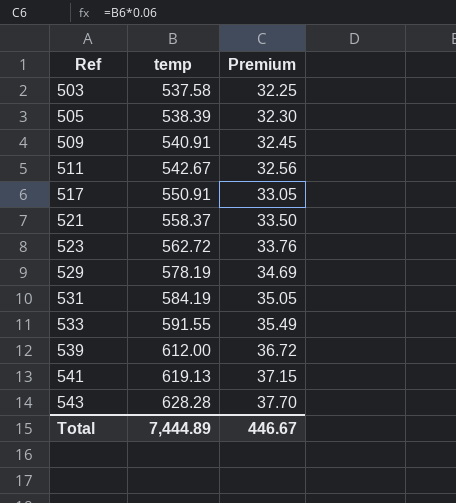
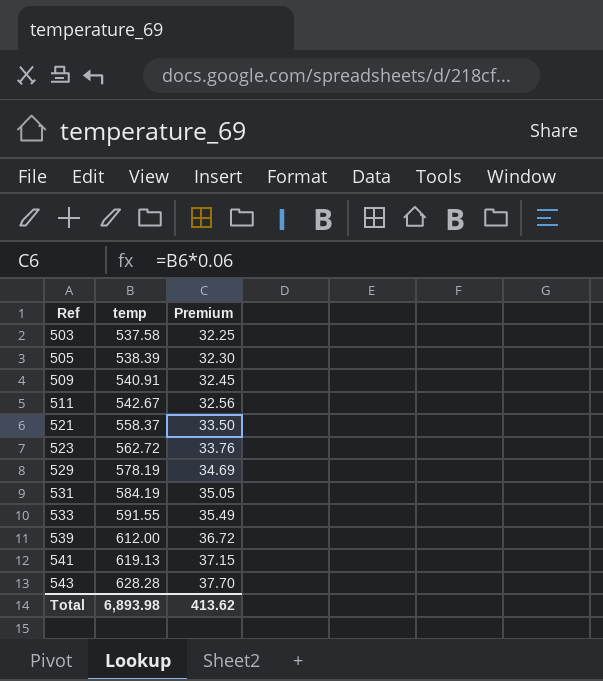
row 517: 550.91 | 33.05 -> none
Total | temp: 7,444.89 -> 6,893.98
Total | Premium: 446.67 -> 413.62

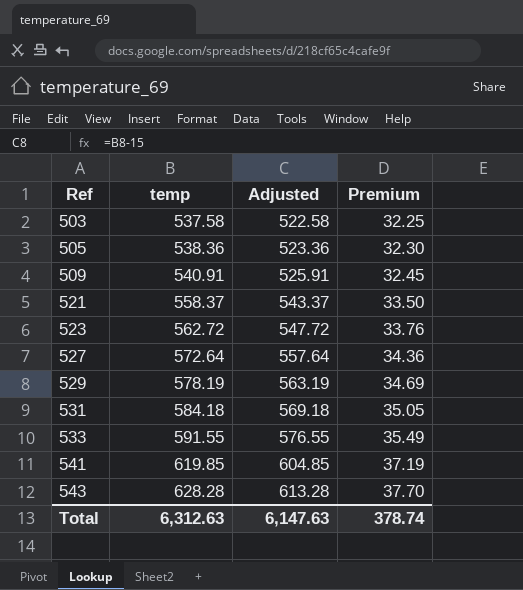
column Adjusted | formula: none -> [temp] - 15
row 511: 542.67 | 32.56 -> none
row 539: 612.00 | 36.72 -> none
505 | temp: 538.39 -> 538.36
row 527: none -> 572.64 | 557.64 | 34.36
531 | temp: 584.19 -> 584.18
541 | temp: 619.13 -> 619.85
541 | Premium: 37.15 -> 37.19
Total | temp: 6,893.98 -> 6,312.63
Total | Premium: 413.62 -> 378.74

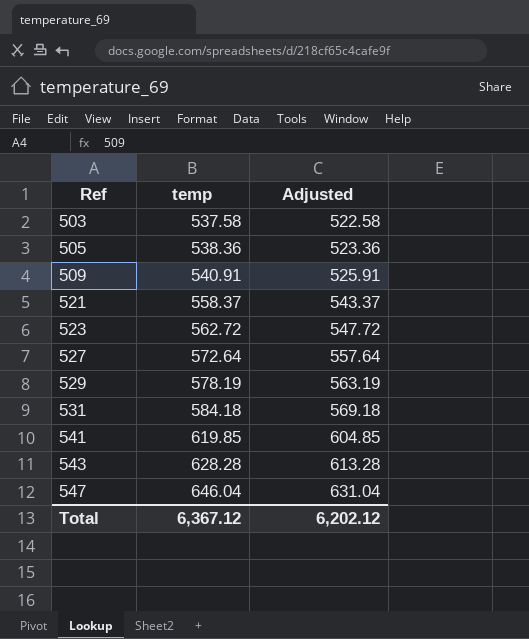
column Premium | formula: [temp] * 0.06 -> none
row 533: 591.55 | 576.55 | 35.49 -> none
row 547: none -> 646.04 | 631.04
Total | temp: 6,312.63 -> 6,367.12
Total | Adjusted: 6,147.63 -> 6,202.12

